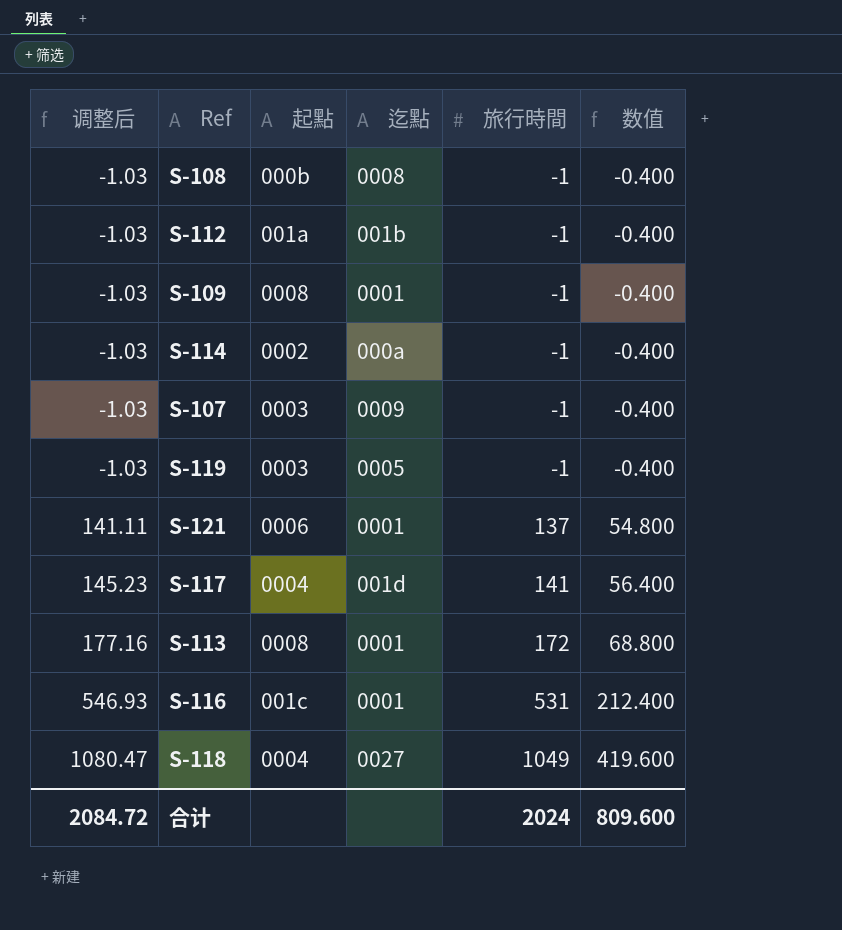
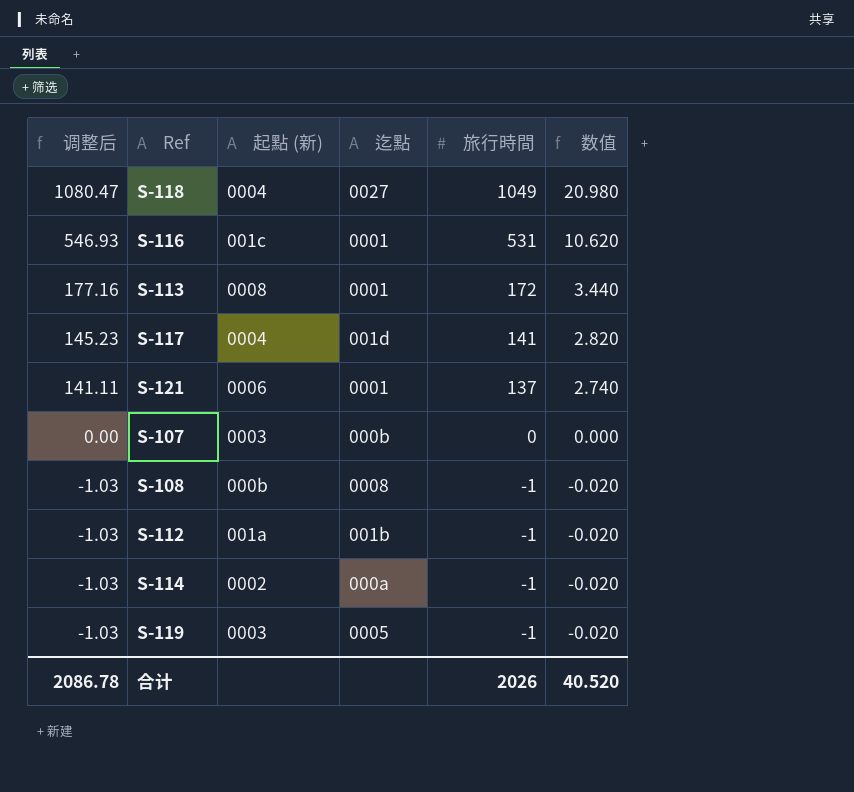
row order: 调整后 ascending -> 调整后 descending
column name: 起點 -> 起點 (新)
column 数值 | formula: [旅行時間] * 0.4 -> [旅行時間] * 0.02
row S-109: -1.03 | 0008 | 0001 | -1 | -0.400 -> none
S-107 | 调整后: -1.03 -> 0.00
S-107 | 迄點: 0009 -> 000b
S-107 | 旅行時間: -1 -> 0
合计 | 调整后: 2084.72 -> 2086.78
合计 | 旅行時間: 2024 -> 2026
合计 | 数值: 809.600 -> 40.520

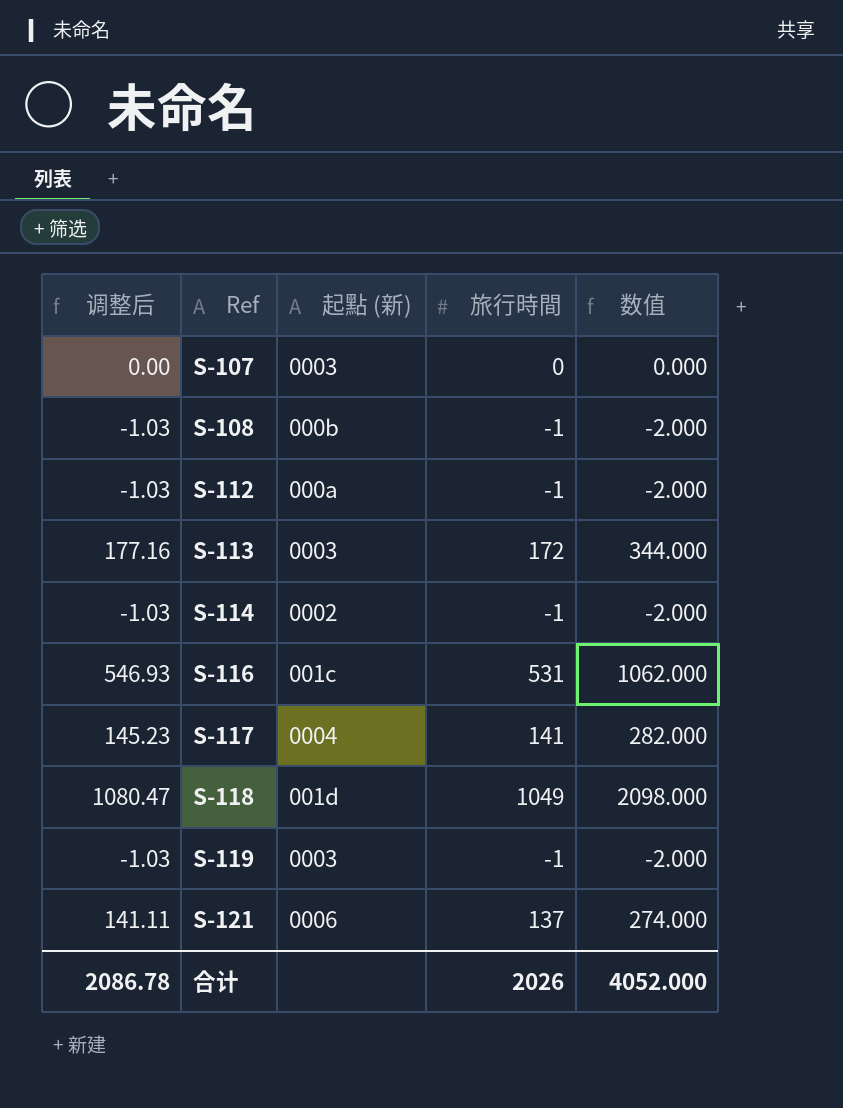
row order: 调整后 descending -> Ref ascending
column 迄點 | position: 4 -> none
column 数值 | formula: [旅行時間] * 0.02 -> [旅行時間] * 2
S-112 | 起點 (新): 001a -> 000a
S-113 | 起點 (新): 0008 -> 0003
S-118 | 起點 (新): 0004 -> 001d
合计 | 数值: 40.520 -> 4052.000

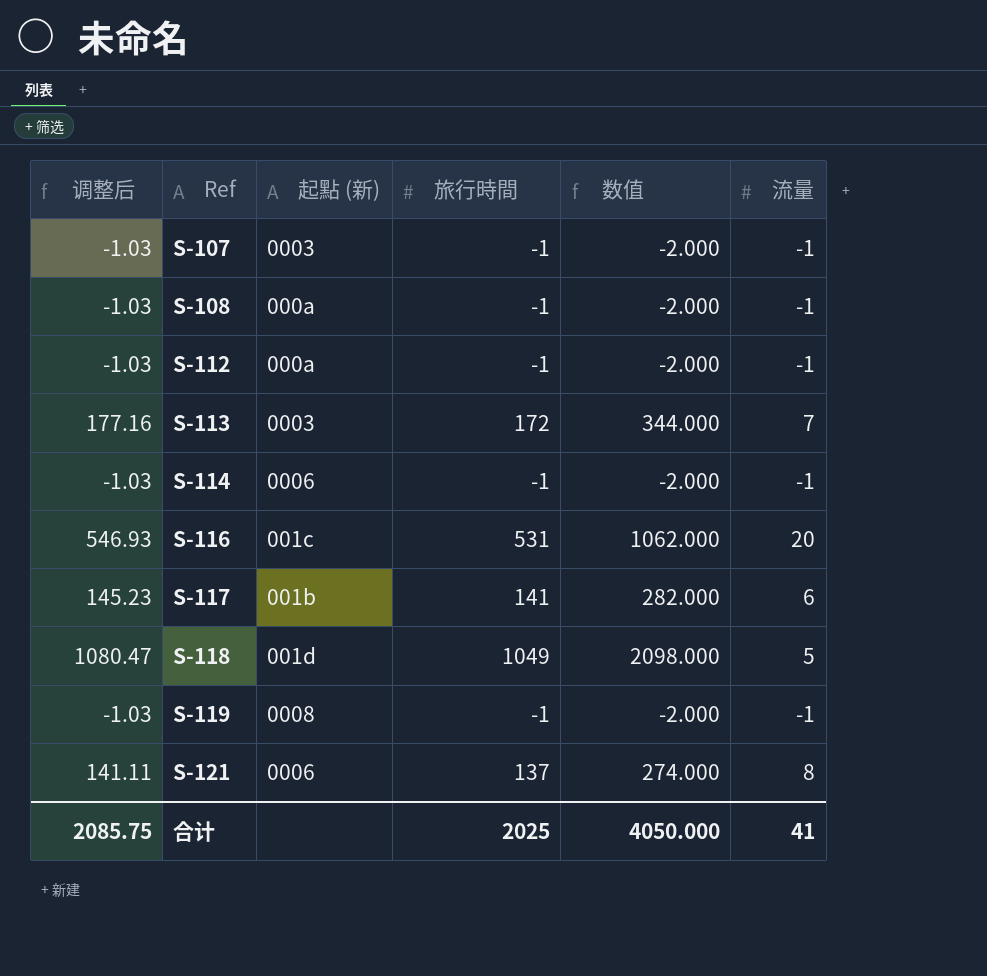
column 流量 | position: none -> 6
S-107 | 调整后: 0.00 -> -1.03
S-107 | 旅行時間: 0 -> -1
S-107 | 数值: 0.000 -> -2.000
S-108 | 起點 (新): 000b -> 000a
S-114 | 起點 (新): 0002 -> 0006
S-117 | 起點 (新): 0004 -> 001b
S-119 | 起點 (新): 0003 -> 0008
合计 | 调整后: 2086.78 -> 2085.75
合计 | 旅行時間: 2026 -> 2025
合计 | 数值: 4052.000 -> 4050.000

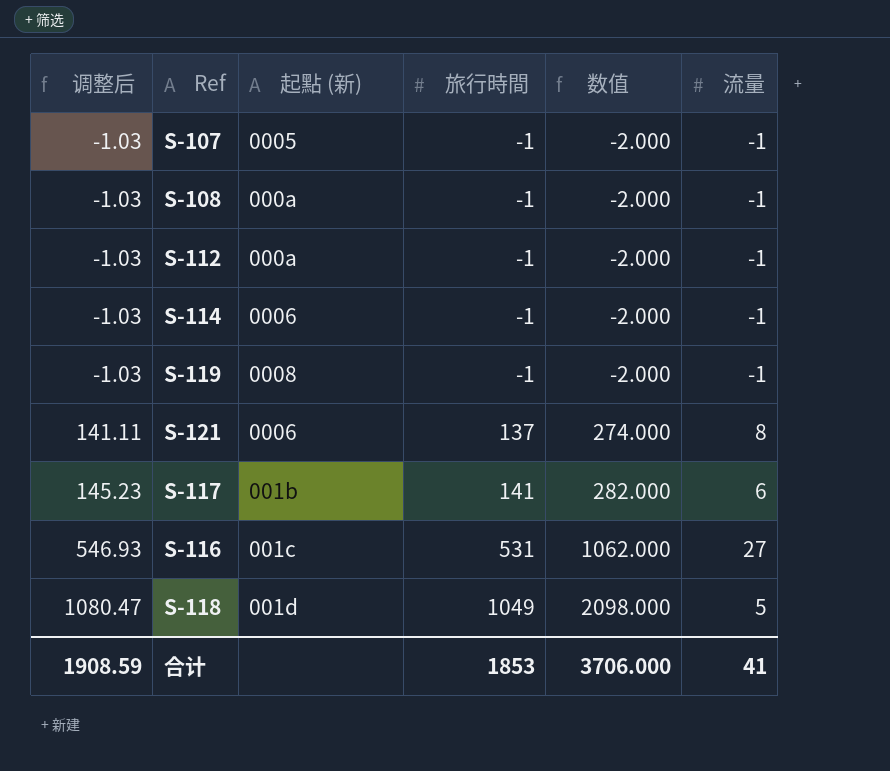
row order: Ref ascending -> 调整后 ascending
row S-113: 177.16 | 0003 | 172 | 344.000 | 7 -> none
S-107 | 起點 (新): 0003 -> 0005
S-116 | 流量: 20 -> 27
合计 | 调整后: 2085.75 -> 1908.59
合计 | 旅行時間: 2025 -> 1853
合计 | 数值: 4050.000 -> 3706.000

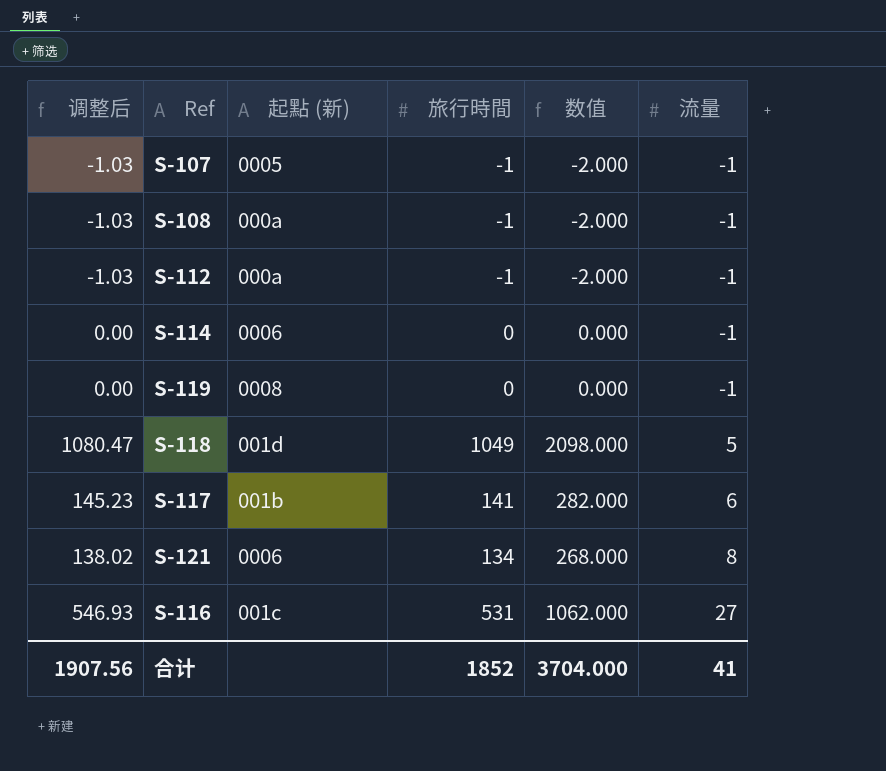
row order: 调整后 ascending -> 流量 ascending
S-114 | 调整后: -1.03 -> 0.00
S-114 | 旅行時間: -1 -> 0
S-114 | 数值: -2.000 -> 0.000
S-119 | 调整后: -1.03 -> 0.00
S-119 | 旅行時間: -1 -> 0
S-119 | 数值: -2.000 -> 0.000
S-121 | 调整后: 141.11 -> 138.02
S-121 | 旅行時間: 137 -> 134
S-121 | 数值: 274.000 -> 268.000
合计 | 调整后: 1908.59 -> 1907.56
合计 | 旅行時間: 1853 -> 1852
合计 | 数值: 3706.000 -> 3704.000

